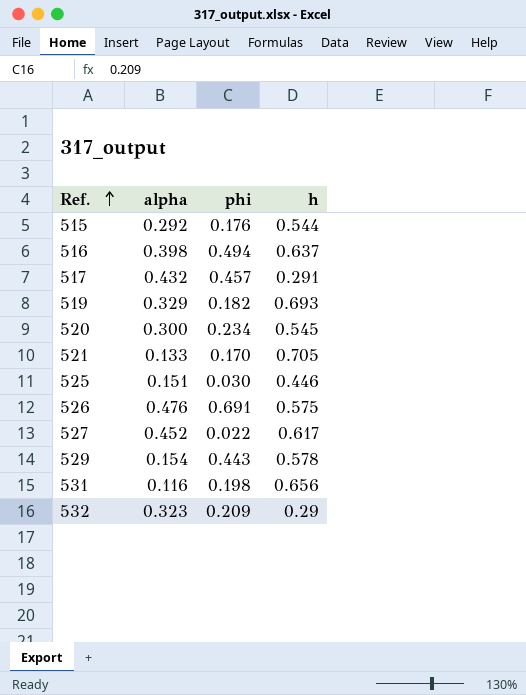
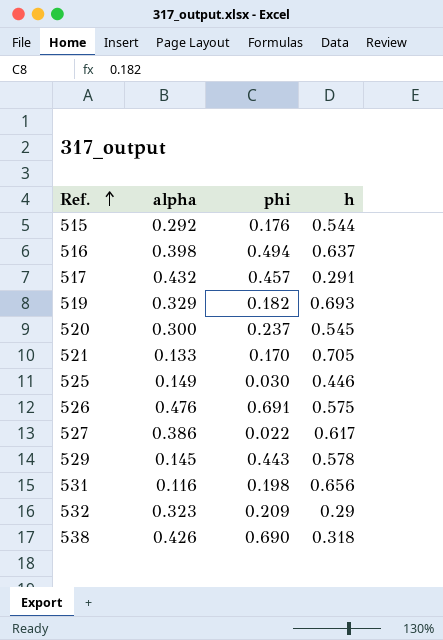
520 | phi: 0.234 -> 0.237
525 | alpha: 0.151 -> 0.149
527 | alpha: 0.452 -> 0.386
529 | alpha: 0.154 -> 0.145
row 538: none -> 0.426 | 0.690 | 0.318

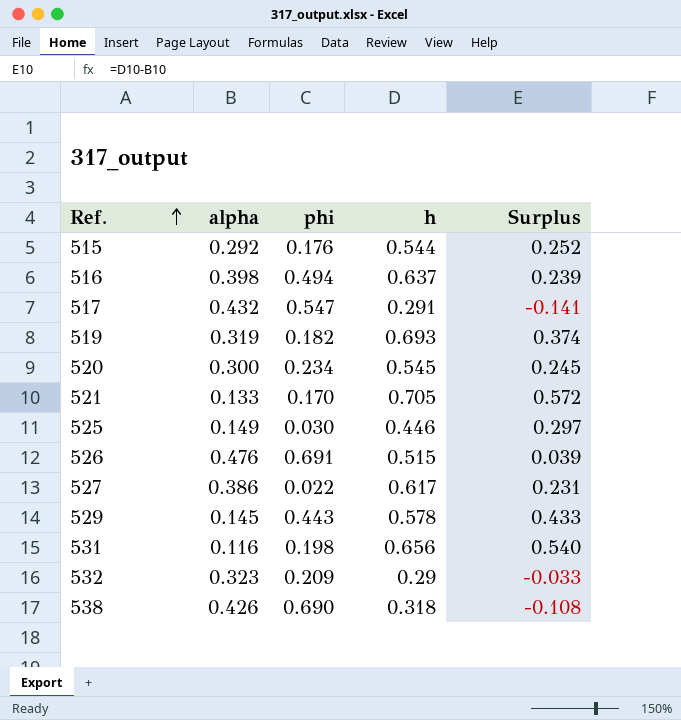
column Surplus | formula: none -> [h] - [alpha]
517 | phi: 0.457 -> 0.547
519 | alpha: 0.329 -> 0.319
520 | phi: 0.237 -> 0.234
526 | h: 0.575 -> 0.515

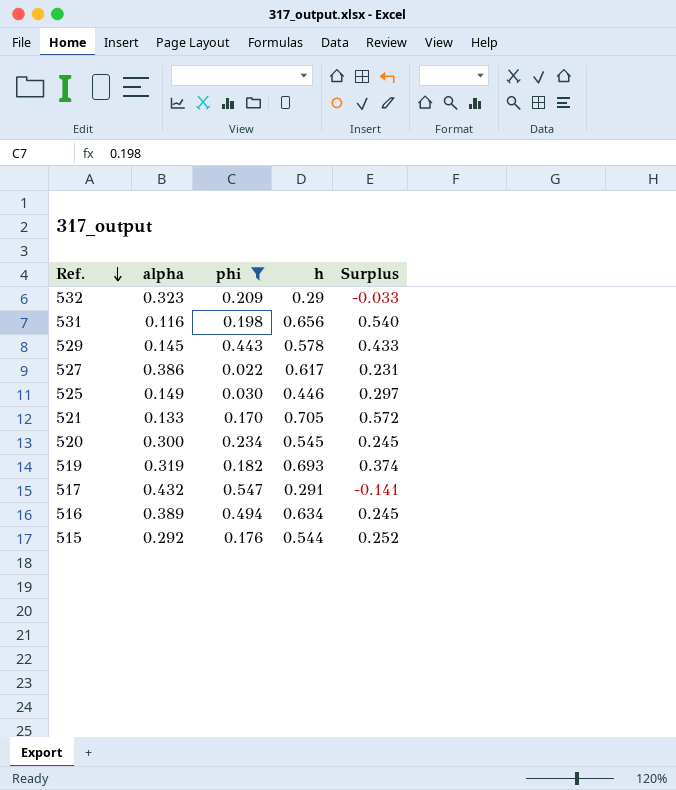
filter: none -> phi <= 0.547
row order: Ref. ascending -> Ref. descending
516 | alpha: 0.398 -> 0.389
516 | h: 0.637 -> 0.634
516 | Surplus: 0.239 -> 0.245

